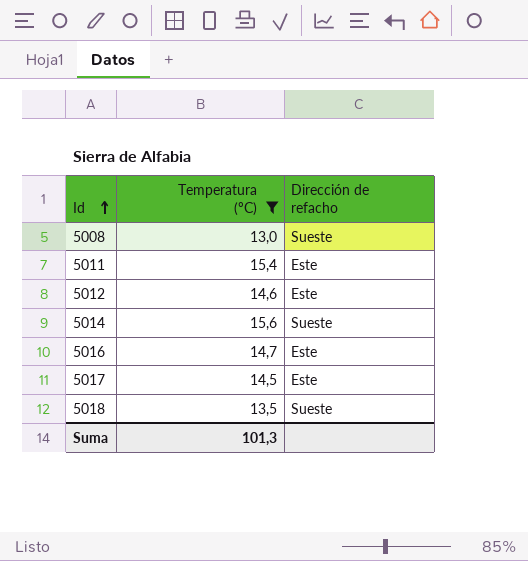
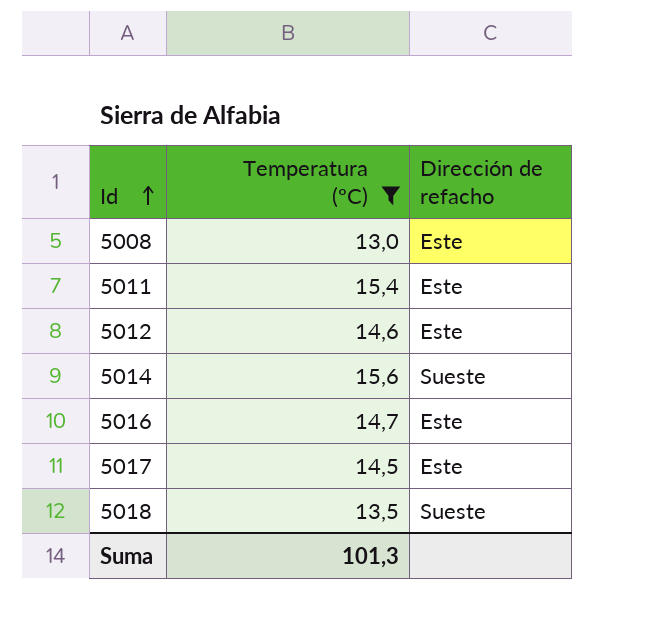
5008 | Dirección de refacho: Sueste -> Este

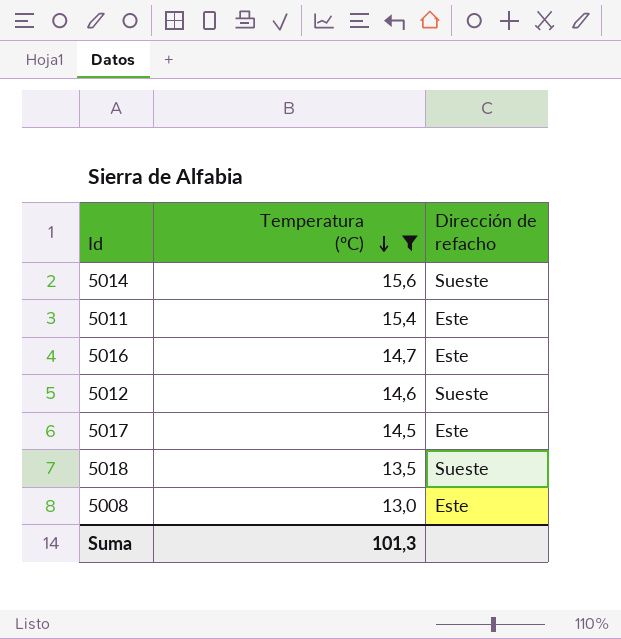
row order: Id ascending -> Temperatura (ºC) descending
5012 | Dirección de refacho: Este -> Sueste

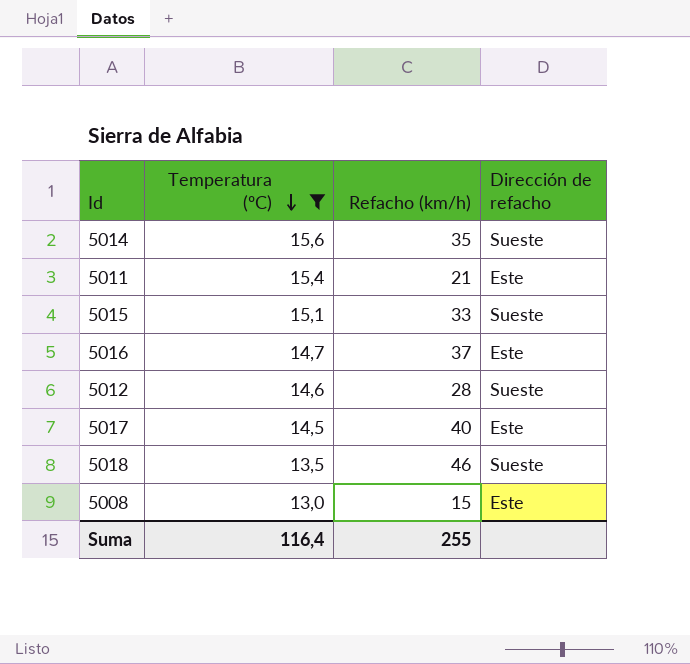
column Refacho (km/h) | position: none -> 3
row 5015: none -> 15,1 | 33 | Sueste
Suma | Temperatura (ºC): 101,3 -> 116,4

